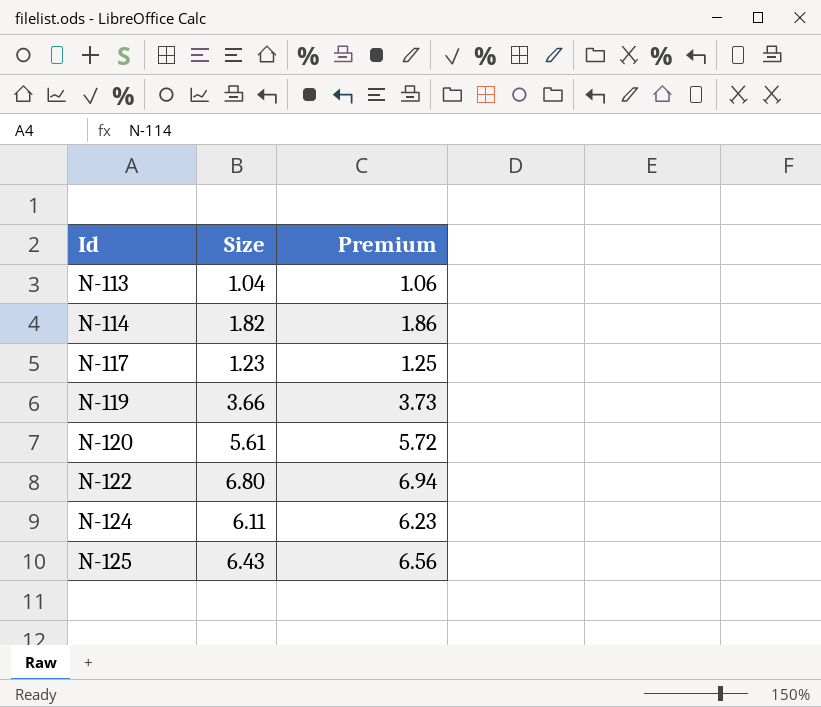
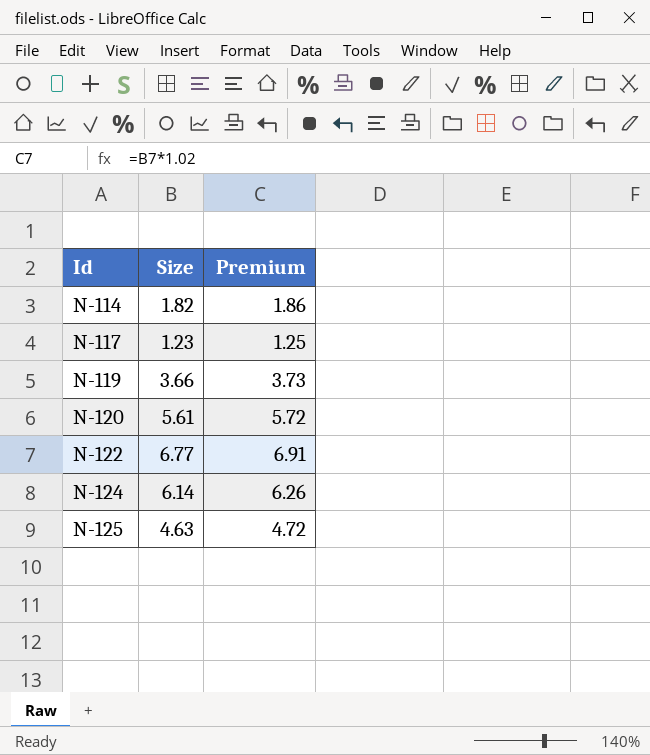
row N-113: 1.04 | 1.06 -> none
N-122 | Size: 6.80 -> 6.77
N-122 | Premium: 6.94 -> 6.91
N-124 | Size: 6.11 -> 6.14
N-124 | Premium: 6.23 -> 6.26
N-125 | Size: 6.43 -> 4.63
N-125 | Premium: 6.56 -> 4.72

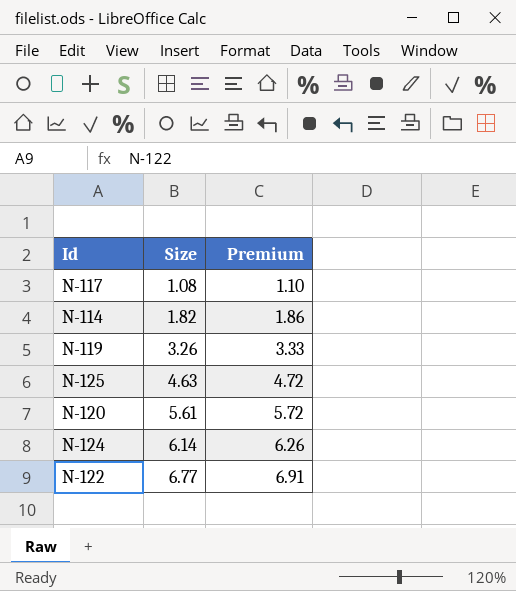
row order: Id ascending -> Size ascending
N-117 | Size: 1.23 -> 1.08
N-117 | Premium: 1.25 -> 1.10
N-119 | Size: 3.66 -> 3.26
N-119 | Premium: 3.73 -> 3.33

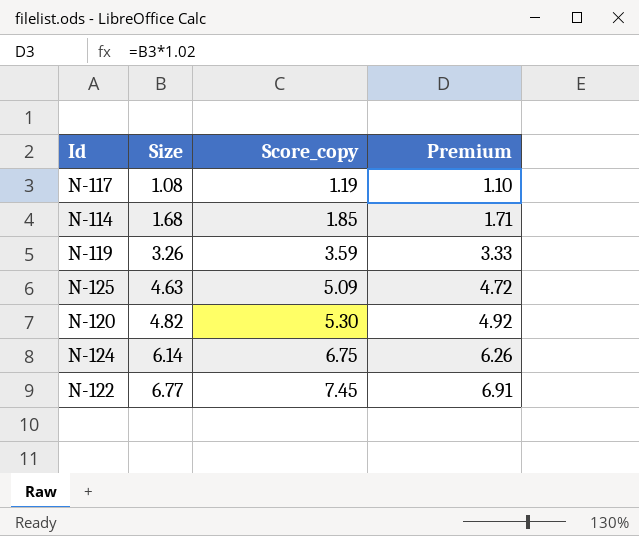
column Score_copy | formula: none -> [Size] * 1.1
N-114 | Size: 1.82 -> 1.68
N-114 | Premium: 1.86 -> 1.71
N-120 | Size: 5.61 -> 4.82
N-120 | Premium: 5.72 -> 4.92

